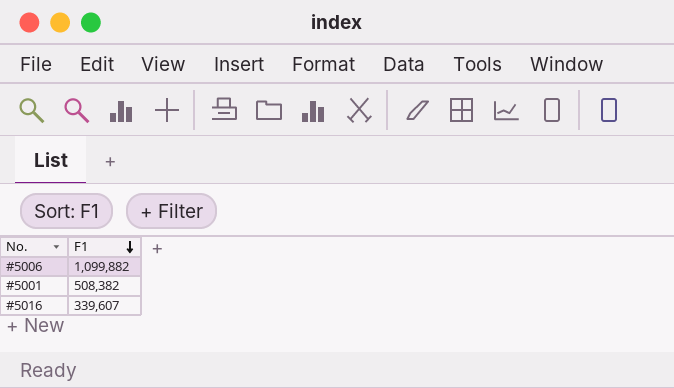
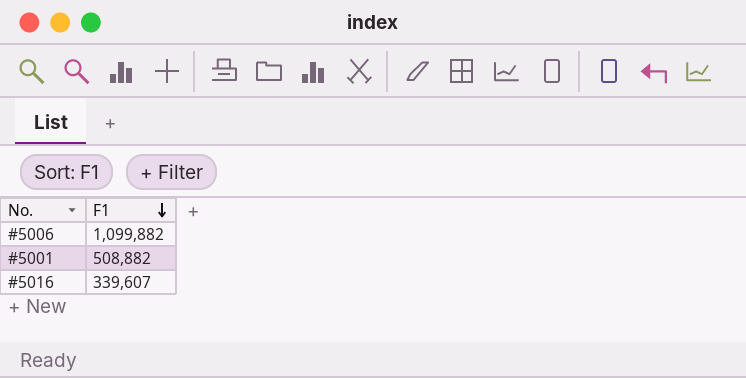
#5001 | F1: 508,382 -> 508,882

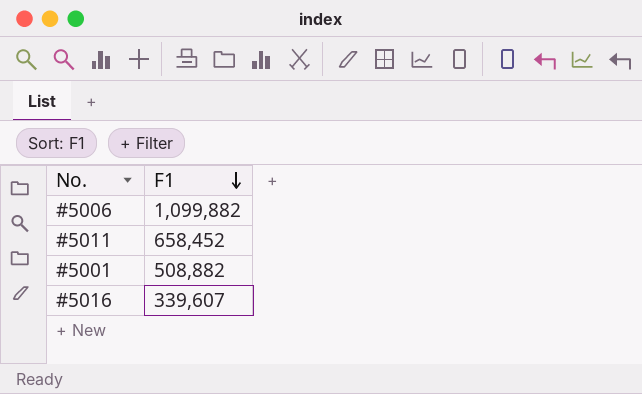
row #5011: none -> 658,452

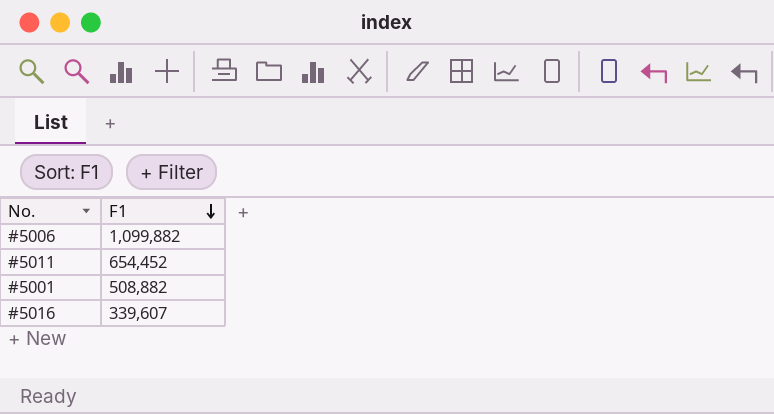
#5011 | F1: 658,452 -> 654,452

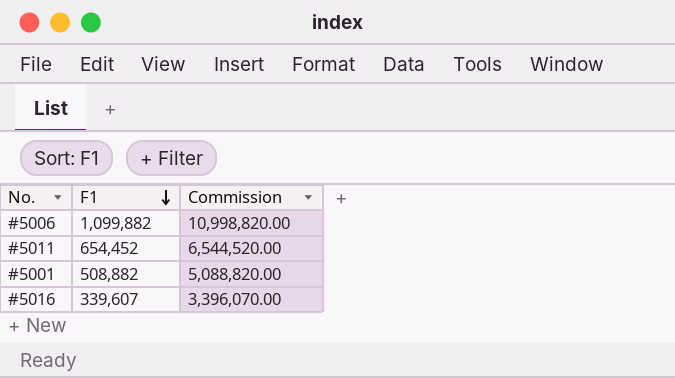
column Commission | formula: none -> [F1] * 10

